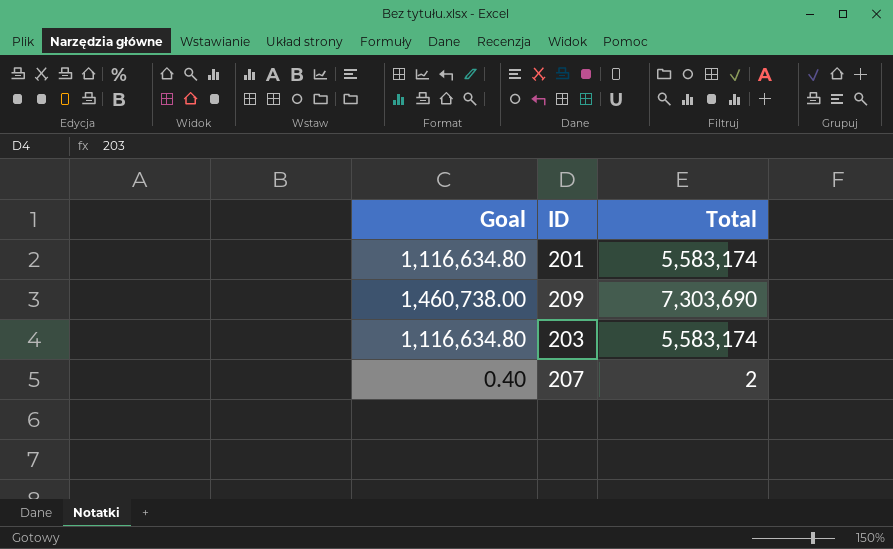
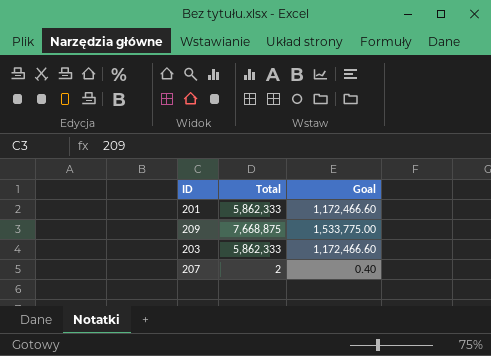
column Goal | position: 1 -> 3
201 | Total: 5,583,174 -> 5,862,333
201 | Goal: 1,116,634.80 -> 1,172,466.60
209 | Total: 7,303,690 -> 7,668,875
209 | Goal: 1,460,738.00 -> 1,533,775.00
203 | Total: 5,583,174 -> 5,862,333
203 | Goal: 1,116,634.80 -> 1,172,466.60

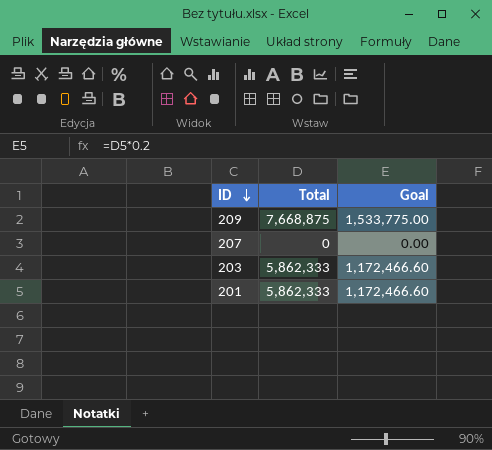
row order: none -> ID descending
207 | Total: 2 -> 0
207 | Goal: 0.40 -> 0.00

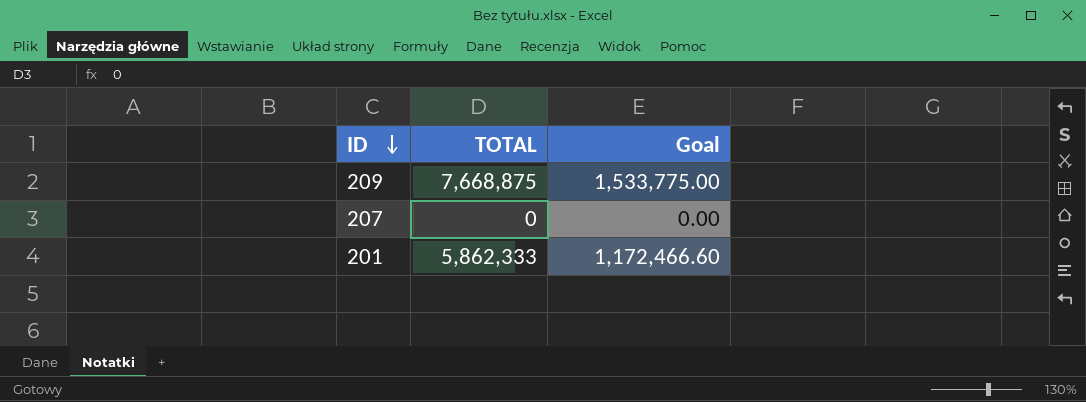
column name: Total -> TOTAL
row 203: 5,862,333 | 1,172,466.60 -> none

